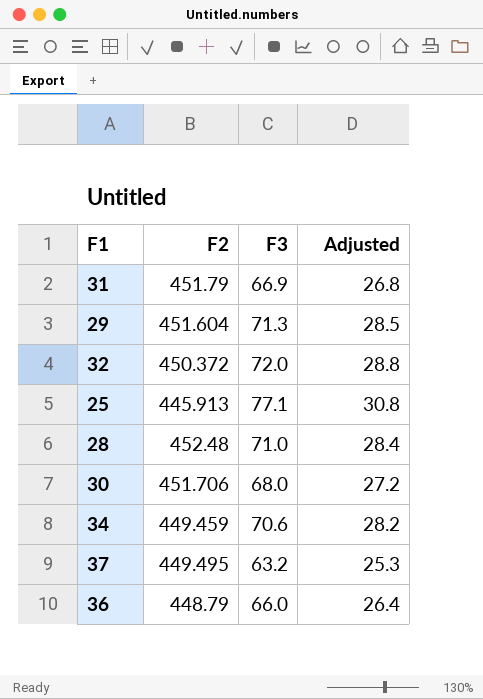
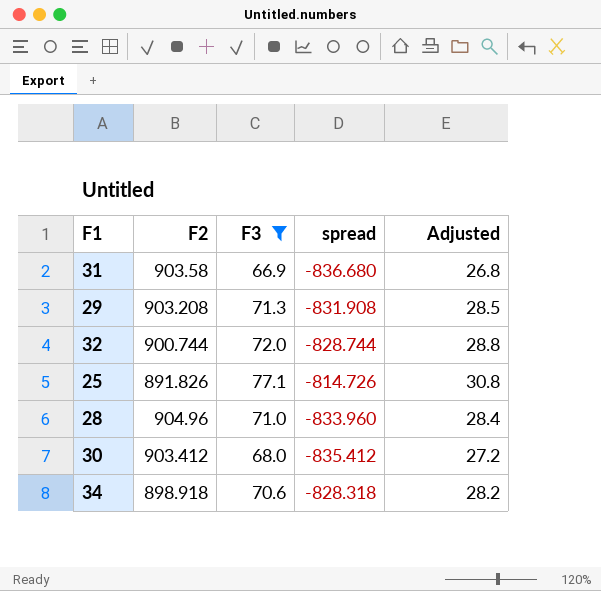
filter: none -> F3 >= 66.9
column spread | formula: none -> [F3] - [F2]
31 | F2: 451.79 -> 903.58
29 | F2: 451.604 -> 903.208
32 | F2: 450.372 -> 900.744
25 | F2: 445.913 -> 891.826
28 | F2: 452.48 -> 904.96
30 | F2: 451.706 -> 903.412
34 | F2: 449.459 -> 898.918

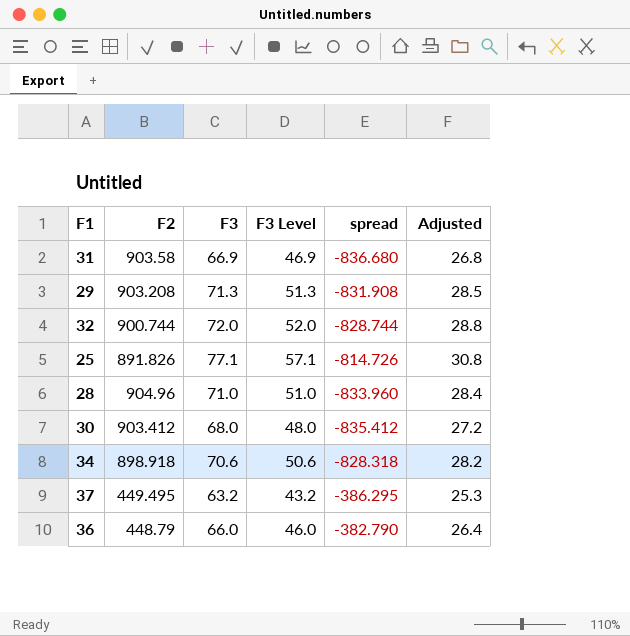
filter: F3 >= 66.9 -> none
column F3 Level | formula: none -> [F3] - 20

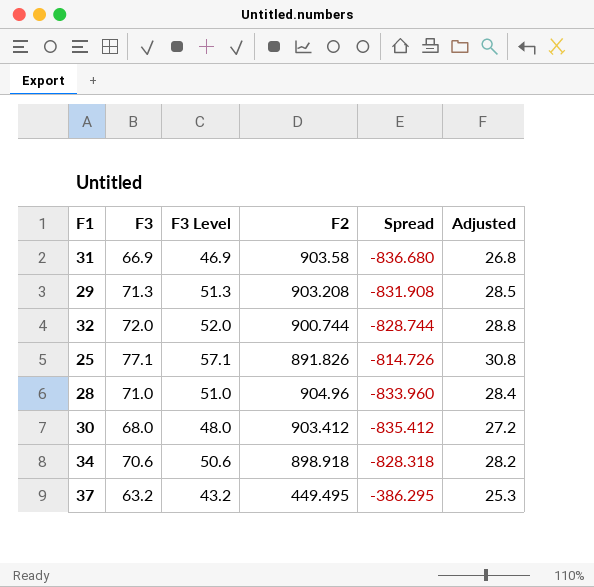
column F2 | position: 2 -> 4
column name: spread -> Spread
row 36: 448.79 | 66.0 | 46.0 | -382.790 | 26.4 -> none

